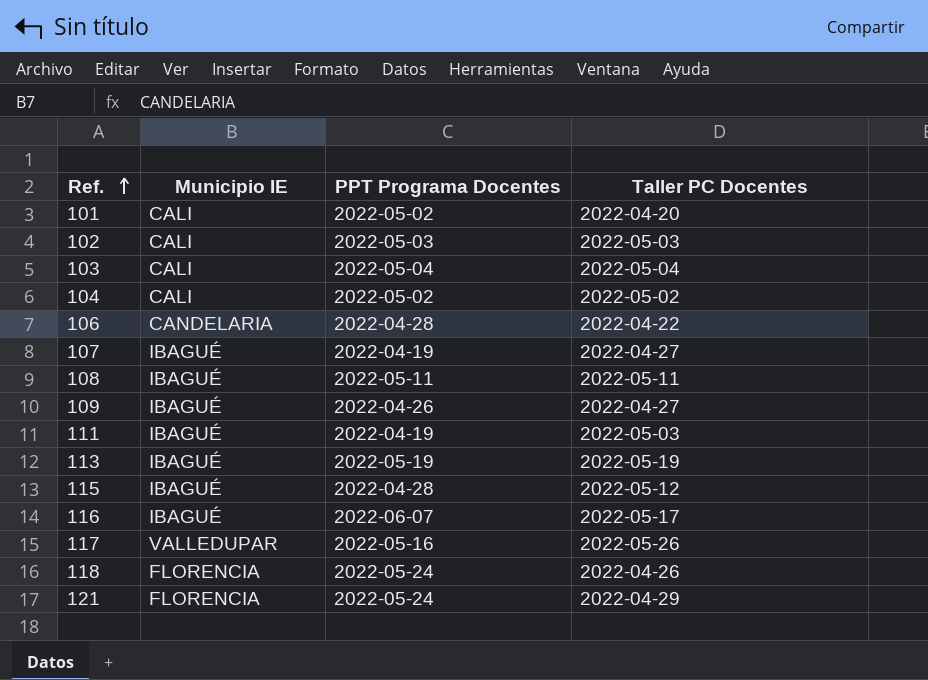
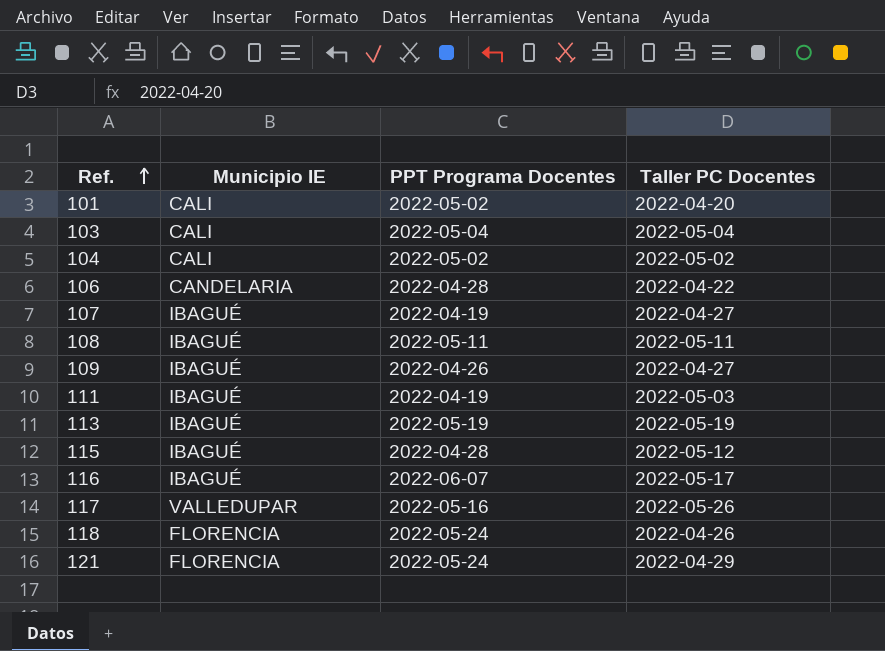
row 102: CALI | 2022-05-03 | 2022-05-03 -> none

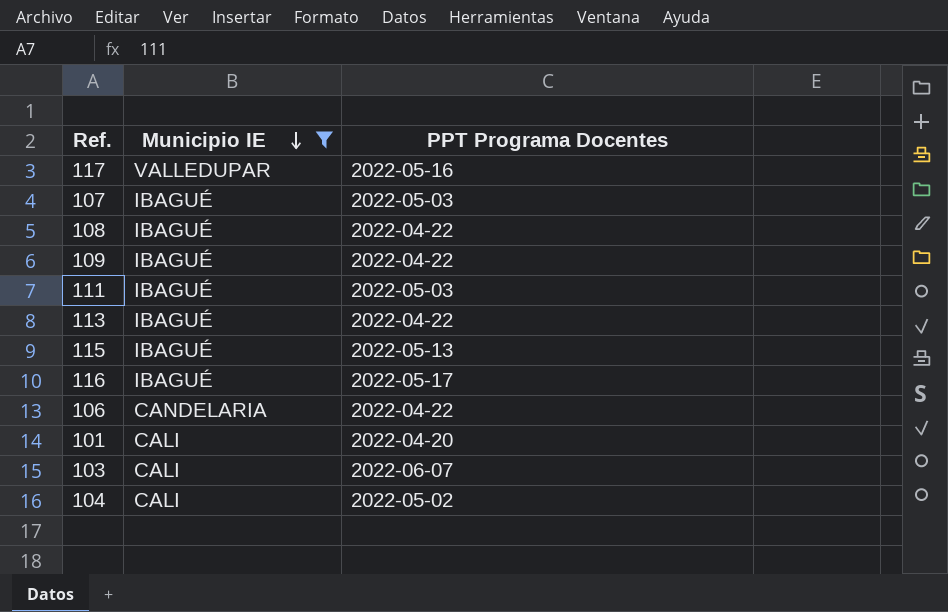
filter: none -> Municipio IE != FLORENCIA
row order: Ref. ascending -> Municipio IE descending
column Taller PC Docentes | position: 4 -> none
107 | PPT Programa Docentes: 2022-04-19 -> 2022-05-03
108 | PPT Programa Docentes: 2022-05-11 -> 2022-04-22
109 | PPT Programa Docentes: 2022-04-26 -> 2022-04-22
111 | PPT Programa Docentes: 2022-04-19 -> 2022-05-03
113 | PPT Programa Docentes: 2022-05-19 -> 2022-04-22
115 | PPT Programa Docentes: 2022-04-28 -> 2022-05-13
116 | PPT Programa Docentes: 2022-06-07 -> 2022-05-17
106 | PPT Programa Docentes: 2022-04-28 -> 2022-04-22
101 | PPT Programa Docentes: 2022-05-02 -> 2022-04-20
103 | PPT Programa Docentes: 2022-05-04 -> 2022-06-07

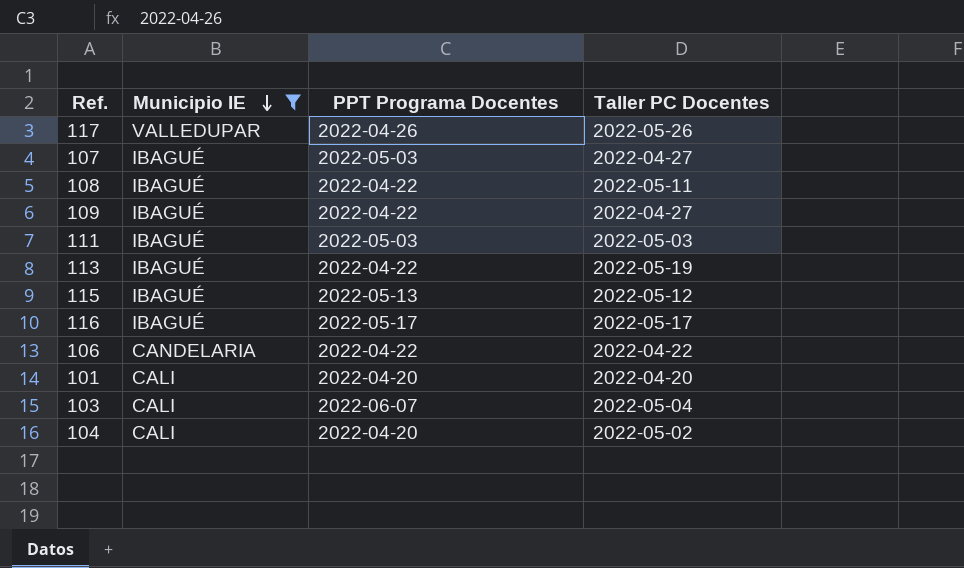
column Taller PC Docentes | position: none -> 4
117 | PPT Programa Docentes: 2022-05-16 -> 2022-04-26
104 | PPT Programa Docentes: 2022-05-02 -> 2022-04-20

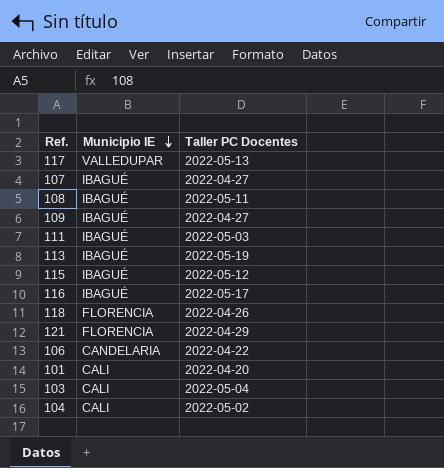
filter: Municipio IE != FLORENCIA -> none
column PPT Programa Docentes | position: 3 -> none
117 | Taller PC Docentes: 2022-05-26 -> 2022-05-13

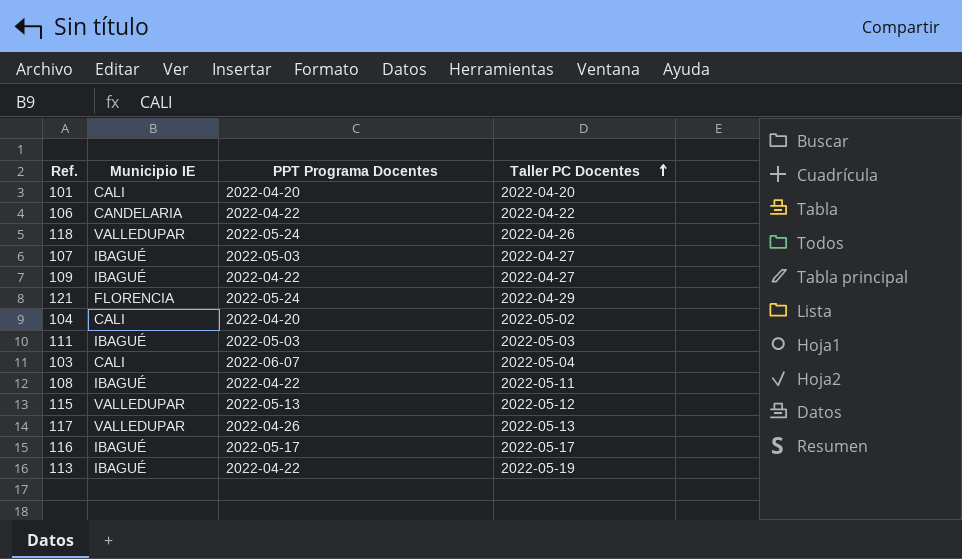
row order: Municipio IE descending -> Taller PC Docentes ascending
column PPT Programa Docentes | position: none -> 3
118 | Municipio IE: FLORENCIA -> VALLEDUPAR
115 | Municipio IE: IBAGUÉ -> VALLEDUPAR

